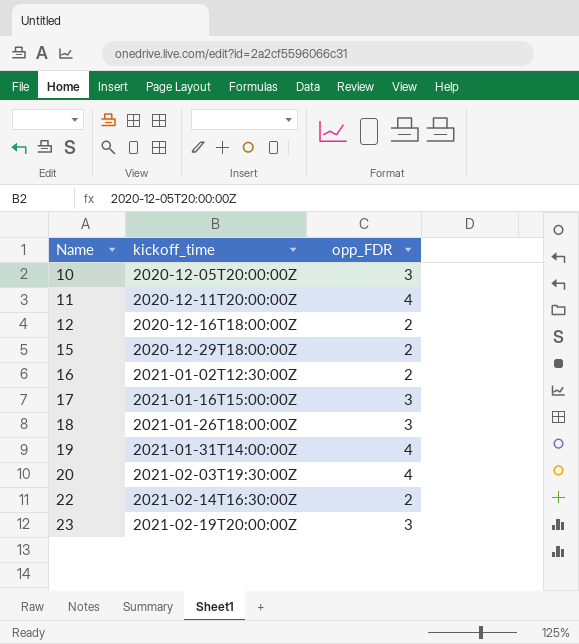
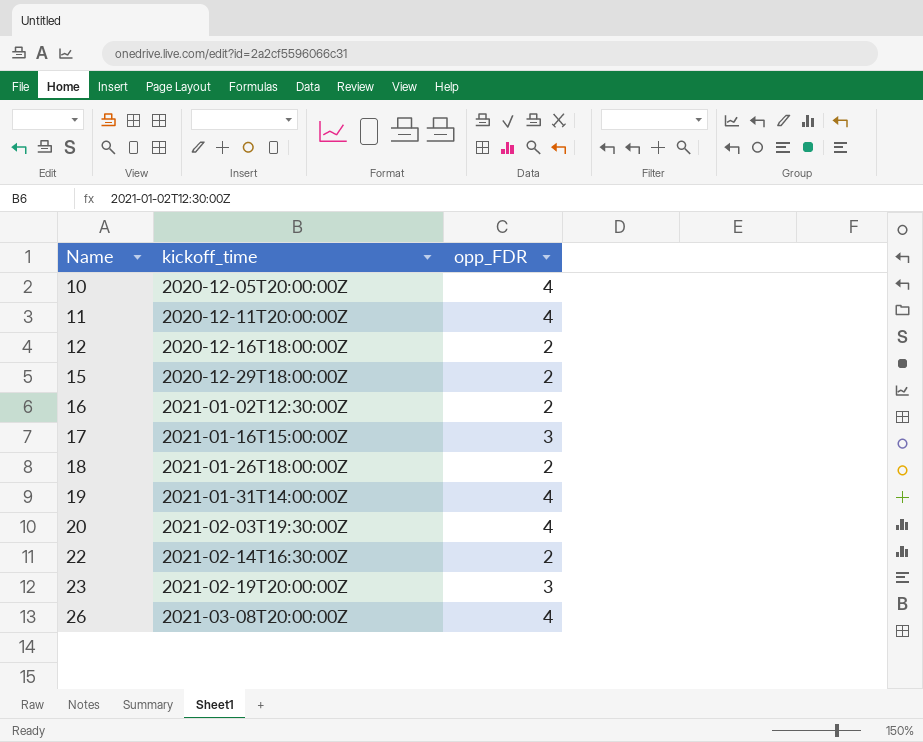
10 | opp_FDR: 3 -> 4
18 | opp_FDR: 3 -> 2
row 26: none -> 2021-03-08T20:00:00Z | 4

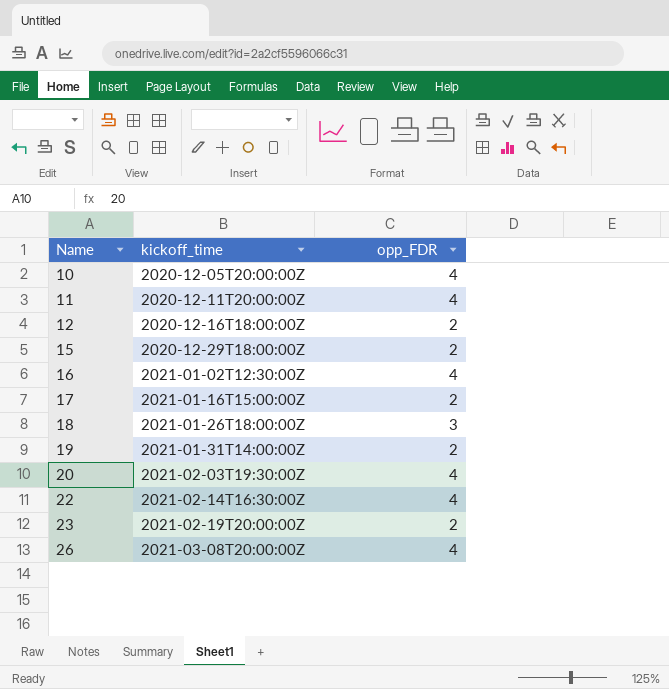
16 | opp_FDR: 2 -> 4
17 | opp_FDR: 3 -> 2
18 | opp_FDR: 2 -> 3
19 | opp_FDR: 4 -> 2
22 | opp_FDR: 2 -> 4
23 | opp_FDR: 3 -> 2

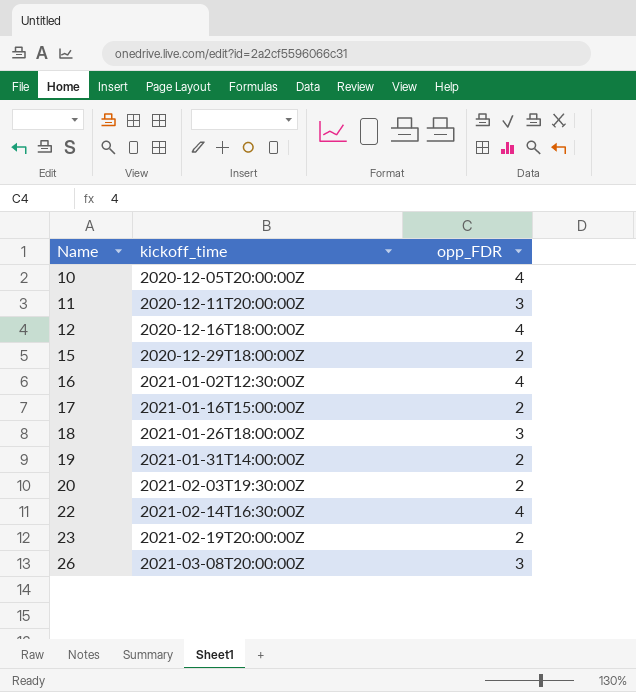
11 | opp_FDR: 4 -> 3
12 | opp_FDR: 2 -> 4
20 | opp_FDR: 4 -> 2
26 | opp_FDR: 4 -> 3

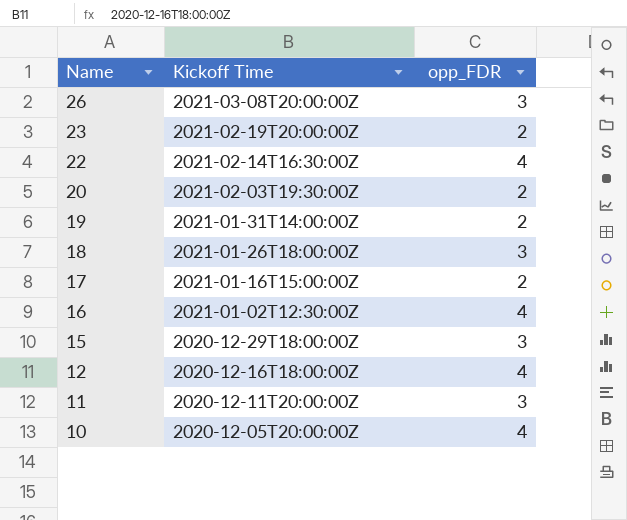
row order: Name ascending -> Name descending
column name: kickoff_time -> Kickoff Time
15 | opp_FDR: 2 -> 3

